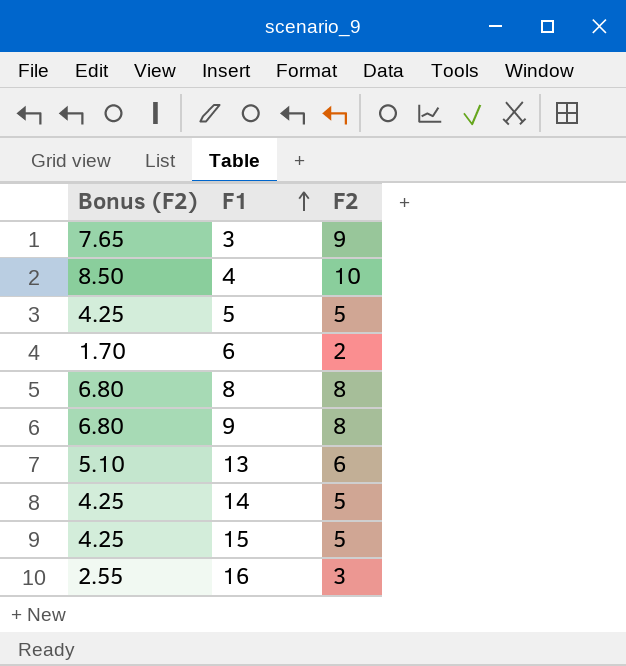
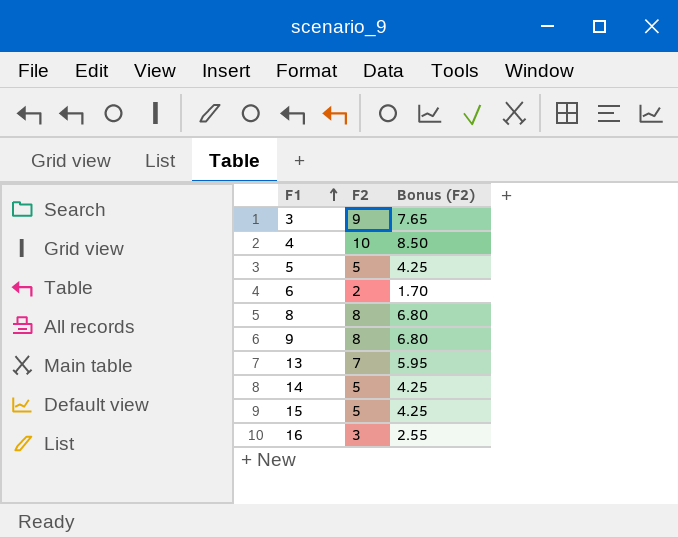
column Bonus (F2) | position: 1 -> 3
13 | F2: 6 -> 7
13 | Bonus (F2): 5.10 -> 5.95

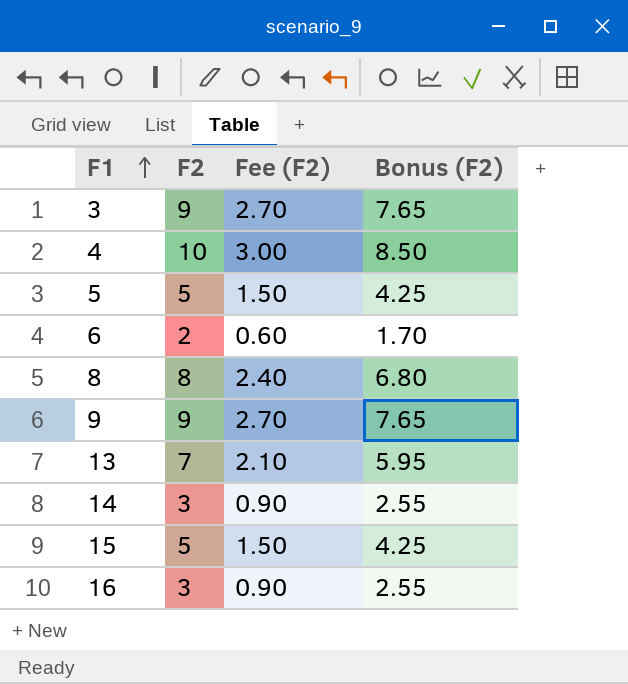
column Fee (F2) | formula: none -> [F2] * 0.3
9 | F2: 8 -> 9
9 | Bonus (F2): 6.80 -> 7.65
14 | F2: 5 -> 3
14 | Bonus (F2): 4.25 -> 2.55

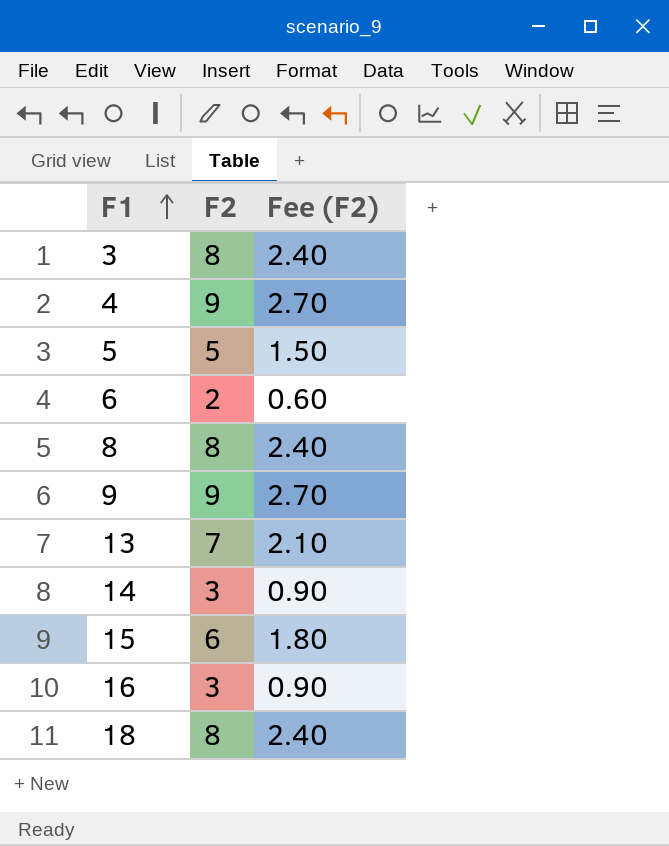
column Bonus (F2) | formula: [F2] * 0.85 -> none
3 | F2: 9 -> 8
3 | Fee (F2): 2.70 -> 2.40
4 | F2: 10 -> 9
4 | Fee (F2): 3.00 -> 2.70
15 | F2: 5 -> 6
15 | Fee (F2): 1.50 -> 1.80
row 18: none -> 8 | 2.40

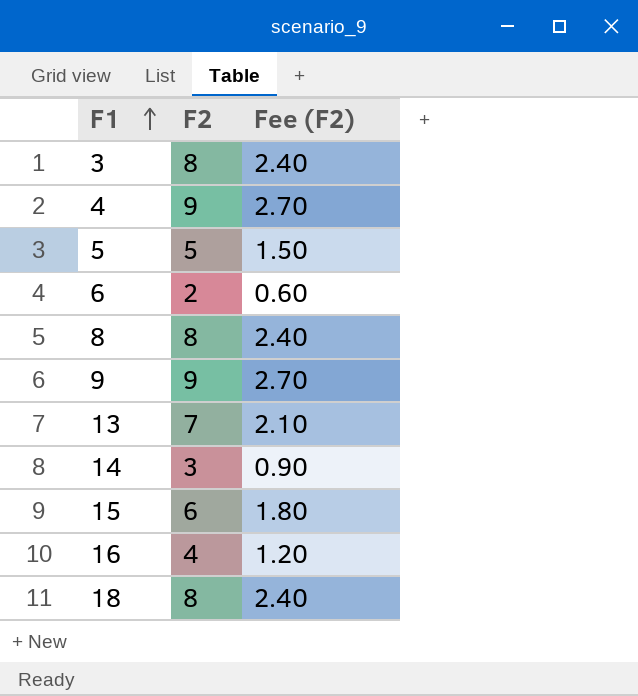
16 | F2: 3 -> 4
16 | Fee (F2): 0.90 -> 1.20

